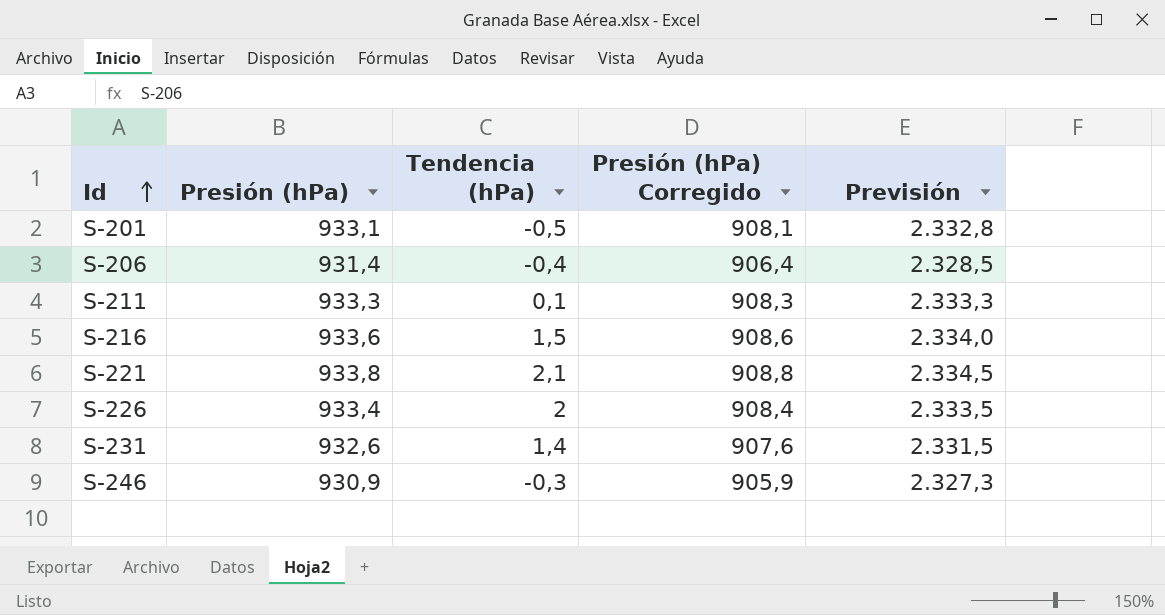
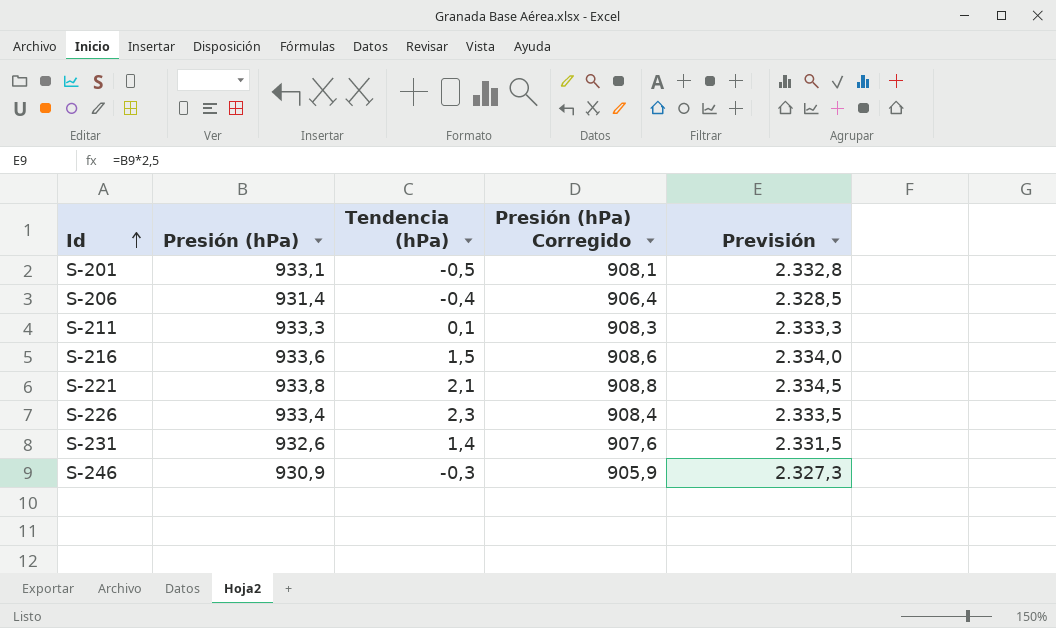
S-226 | Tendencia (hPa): 2 -> 2,3

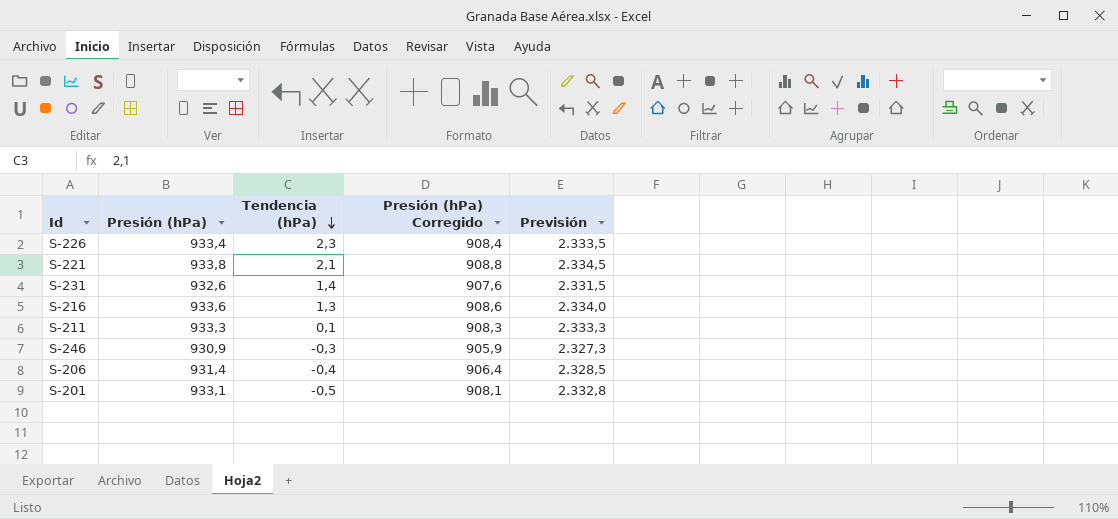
row order: Id ascending -> Tendencia (hPa) descending
S-216 | Tendencia (hPa): 1,5 -> 1,3

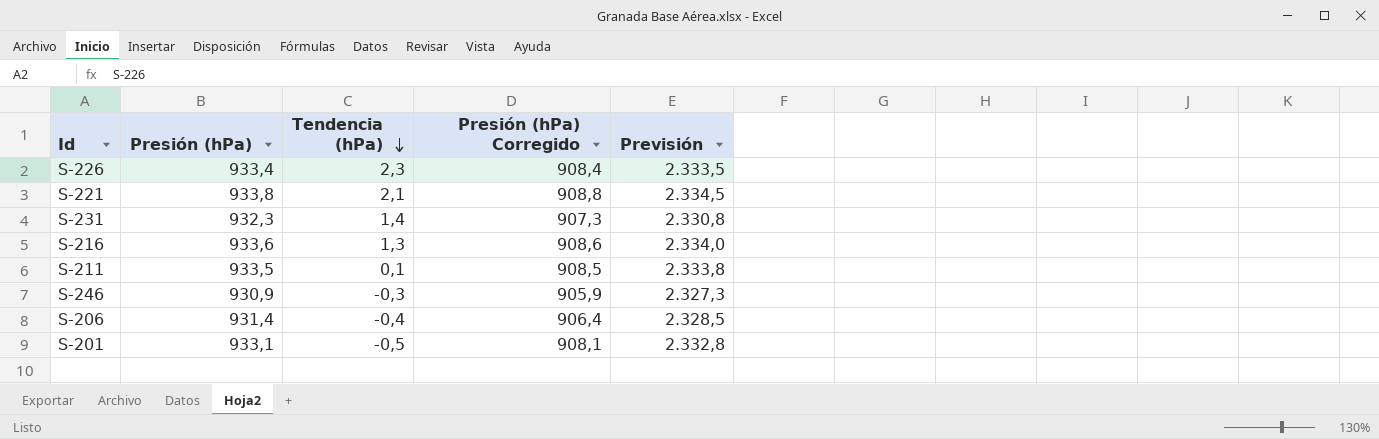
S-231 | Presión (hPa): 932,6 -> 932,3
S-231 | Presión (hPa) Corregido: 907,6 -> 907,3
S-231 | Previsión: 2.331,5 -> 2.330,8
S-211 | Presión (hPa): 933,3 -> 933,5
S-211 | Presión (hPa) Corregido: 908,3 -> 908,5
S-211 | Previsión: 2.333,3 -> 2.333,8

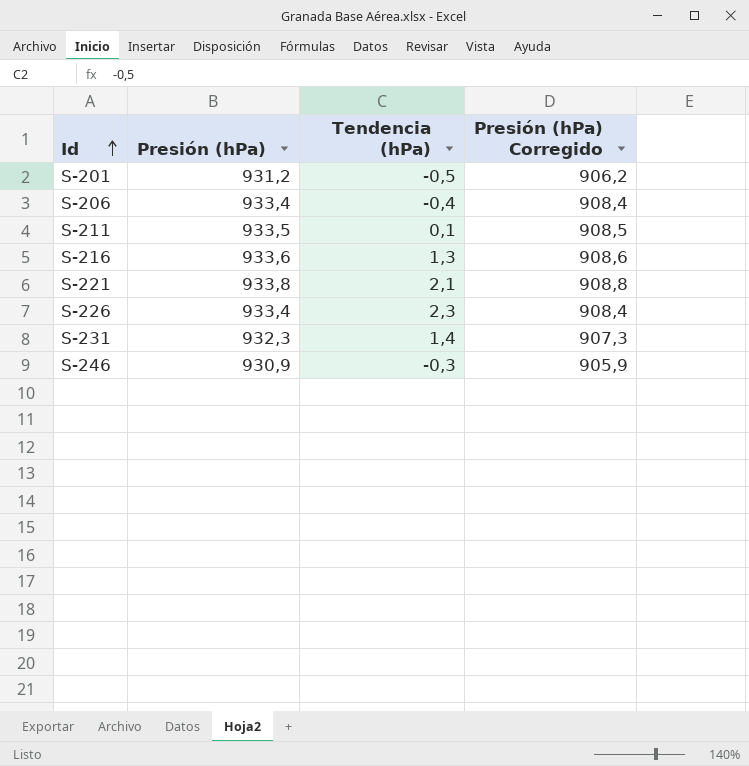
row order: Tendencia (hPa) descending -> Id ascending
column Previsión | formula: [Presión (hPa)] * 2,5 -> none
S-201 | Presión (hPa): 933,1 -> 931,2
S-201 | Presión (hPa) Corregido: 908,1 -> 906,2
S-206 | Presión (hPa): 931,4 -> 933,4
S-206 | Presión (hPa) Corregido: 906,4 -> 908,4

